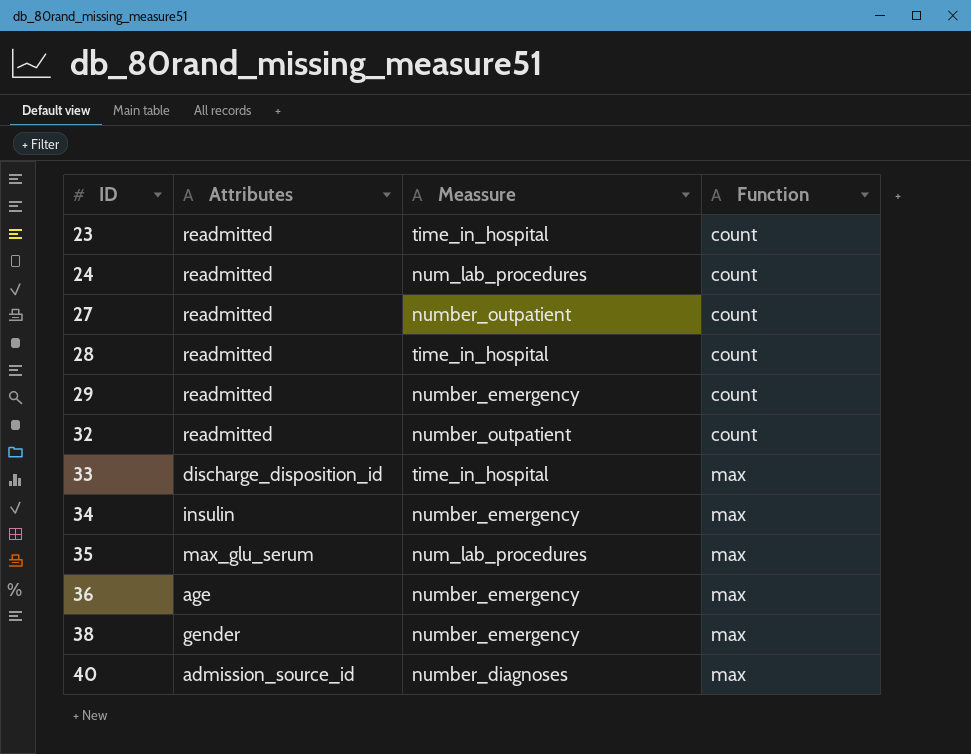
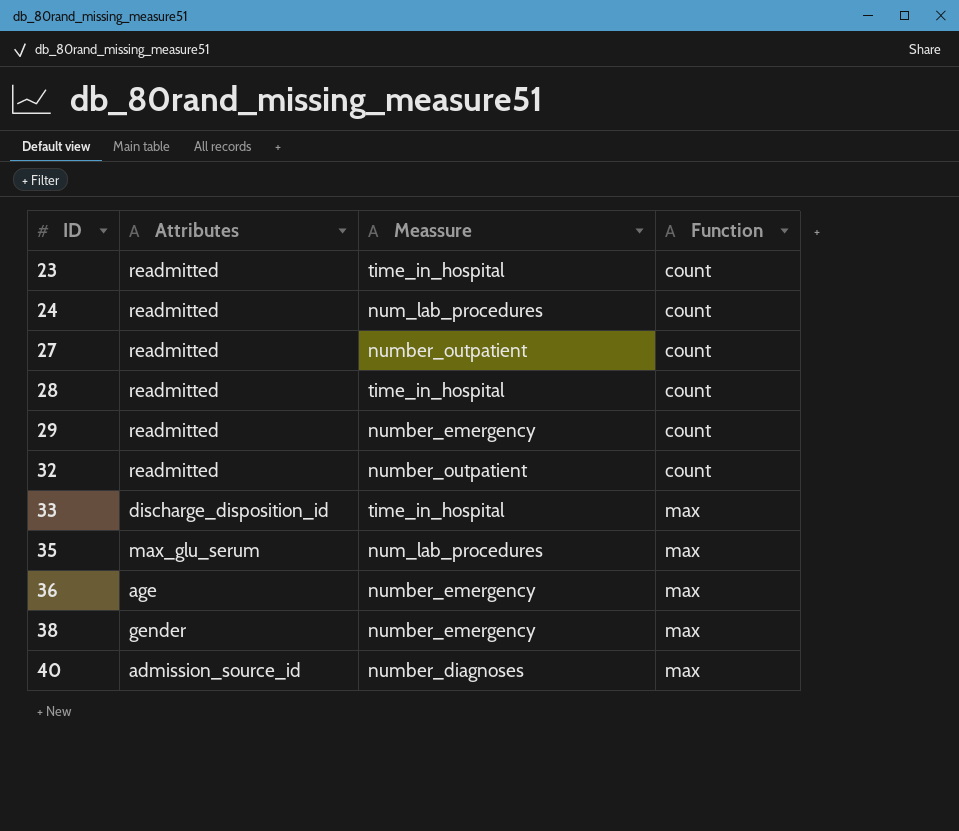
row 34: insulin | number_emergency | max -> none

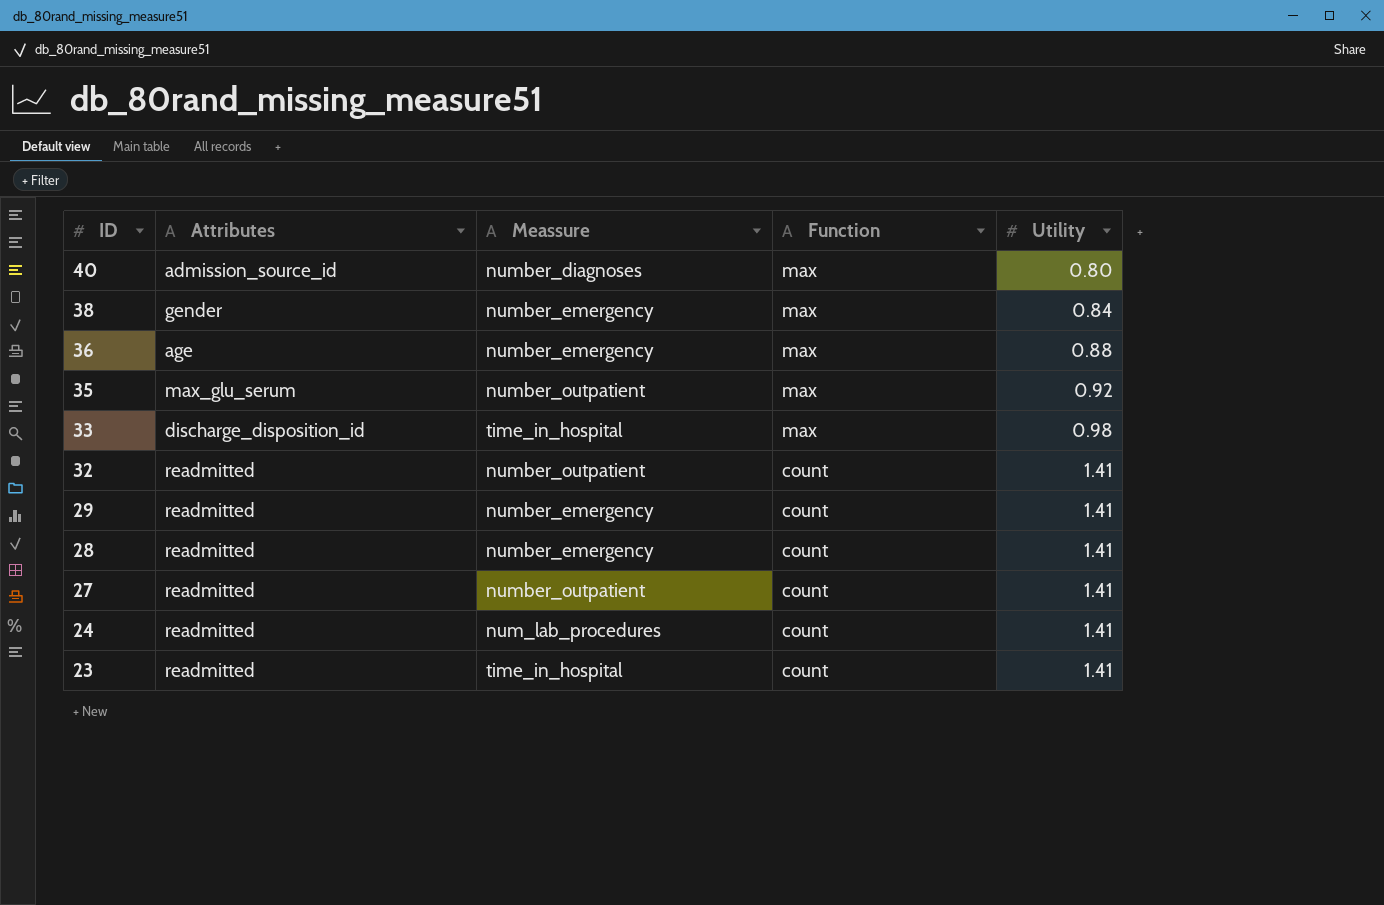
row order: ID ascending -> ID descending
column Utility | position: none -> 5
35 | Meassure: num_lab_procedures -> number_outpatient
28 | Meassure: time_in_hospital -> number_emergency

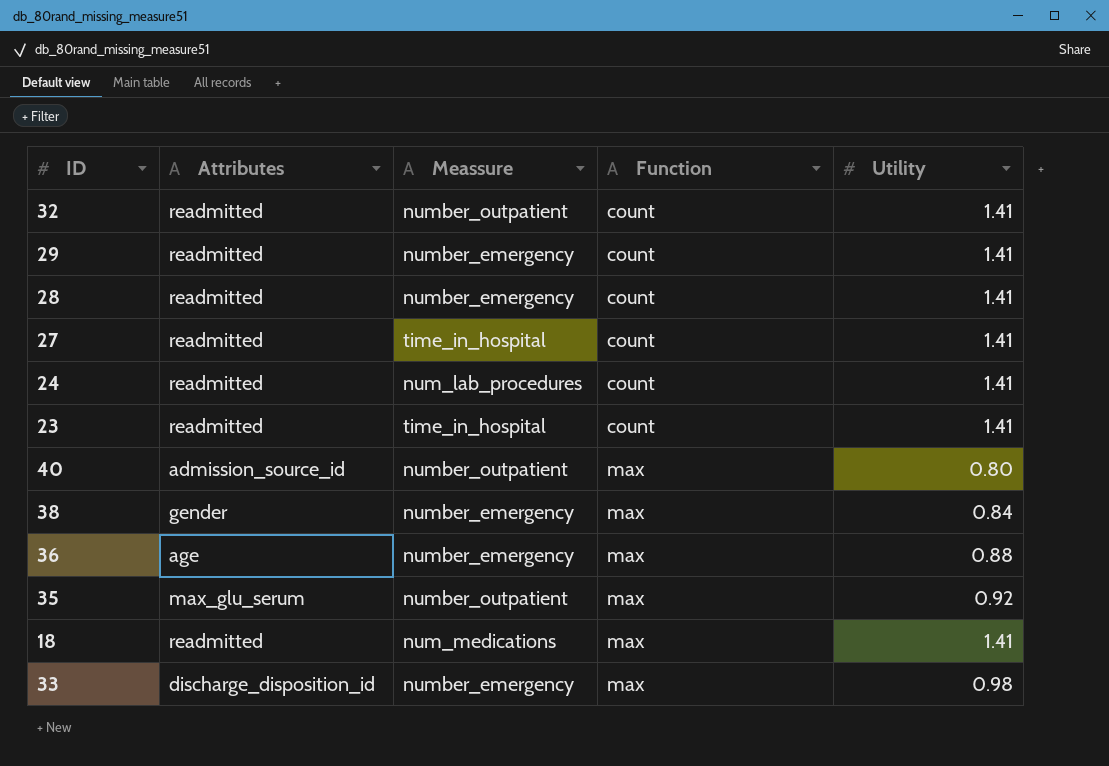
row order: ID descending -> Function ascending
27 | Meassure: number_outpatient -> time_in_hospital
40 | Meassure: number_diagnoses -> number_outpatient
row 18: none -> readmitted | num_medications | max | 1.41
33 | Meassure: time_in_hospital -> number_emergency

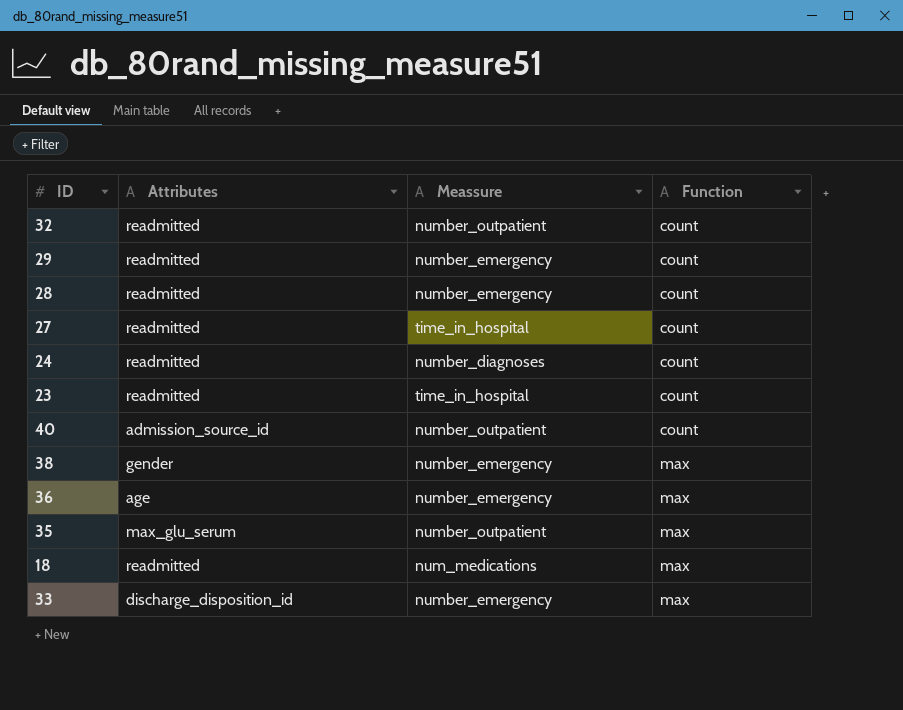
column Utility | position: 5 -> none
24 | Meassure: num_lab_procedures -> number_diagnoses
40 | Function: max -> count

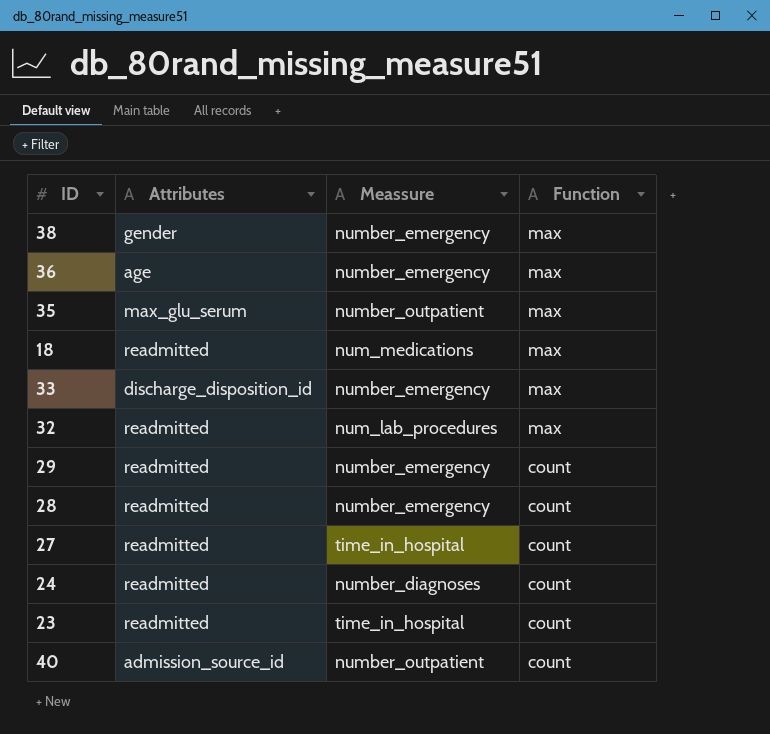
row order: Function ascending -> Function descending
32 | Meassure: number_outpatient -> num_lab_procedures
32 | Function: count -> max

